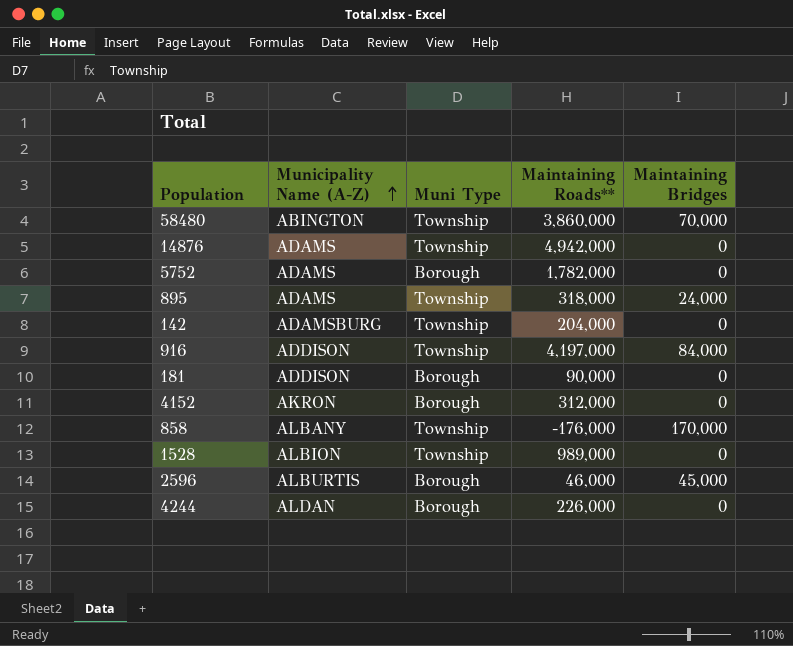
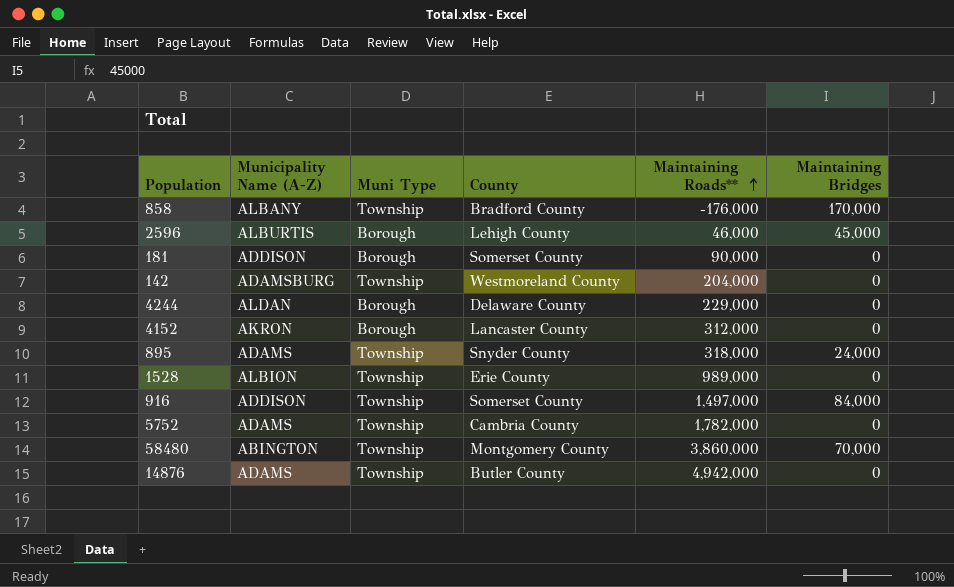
row order: Municipality Name (A-Z) ascending -> Maintaining Roads** ascending
column County | position: none -> 4
4244 | Maintaining Roads**: 226,000 -> 229,000
916 | Maintaining Roads**: 4,197,000 -> 1,497,000
5752 | Muni Type: Borough -> Township

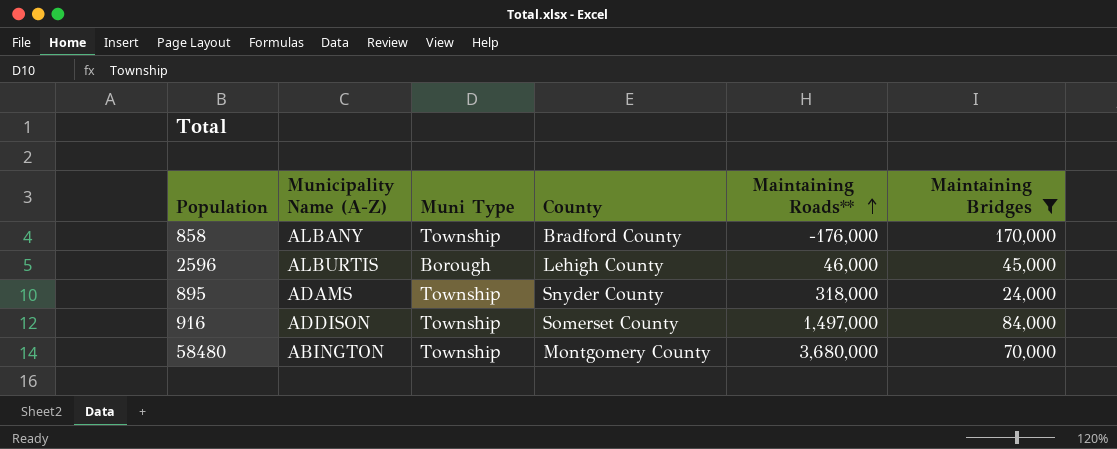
filter: none -> Maintaining Bridges != 0
58480 | Maintaining Roads**: 3,860,000 -> 3,680,000

